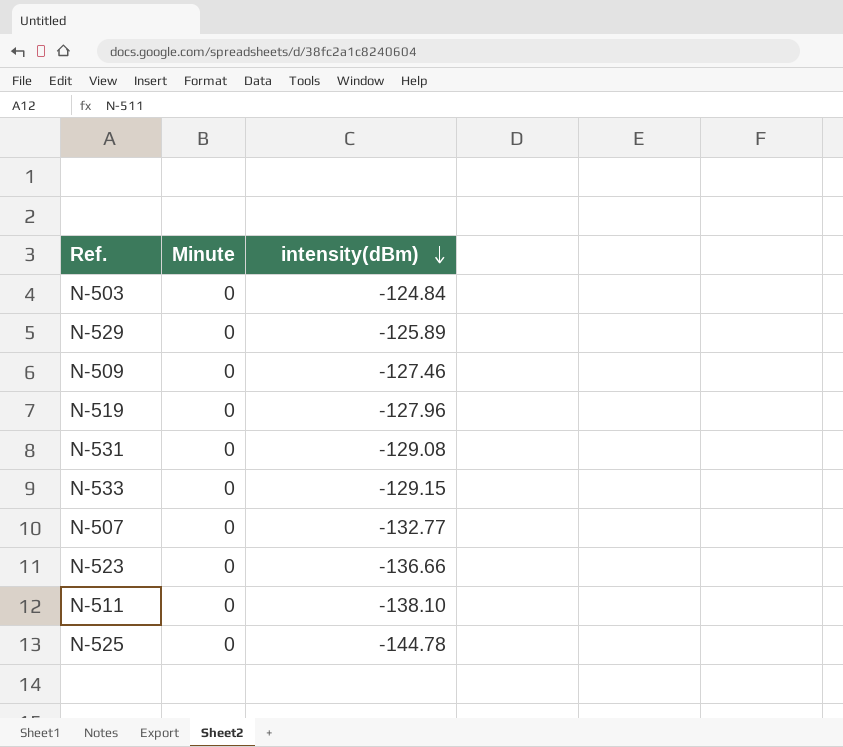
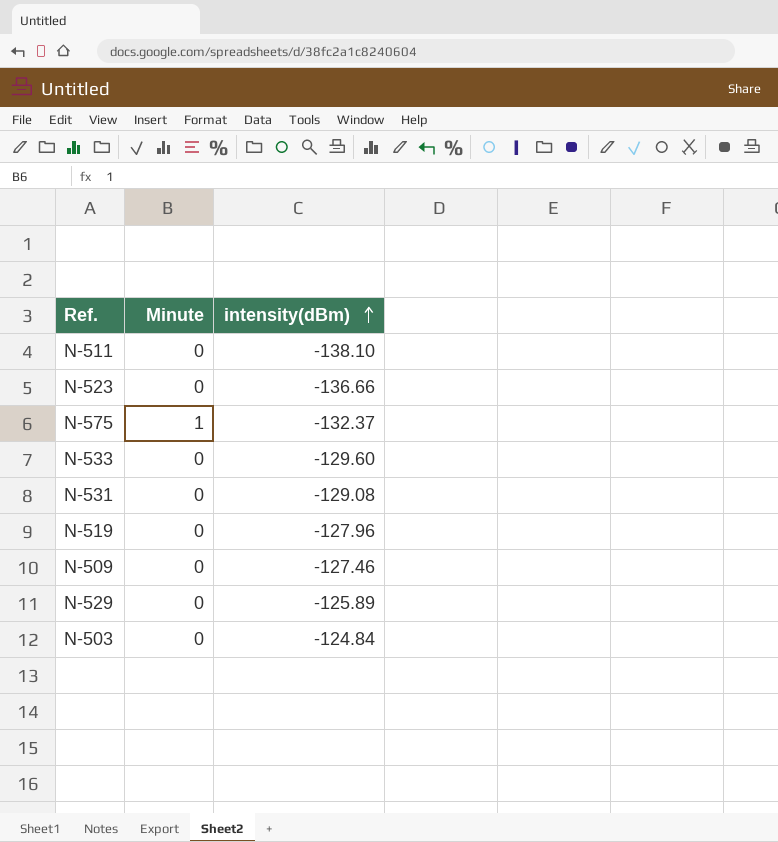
row order: intensity(dBm) descending -> intensity(dBm) ascending
row N-507: 0 | -132.77 -> none
row N-525: 0 | -144.78 -> none
row N-575: none -> 1 | -132.37
N-533 | intensity(dBm): -129.15 -> -129.60

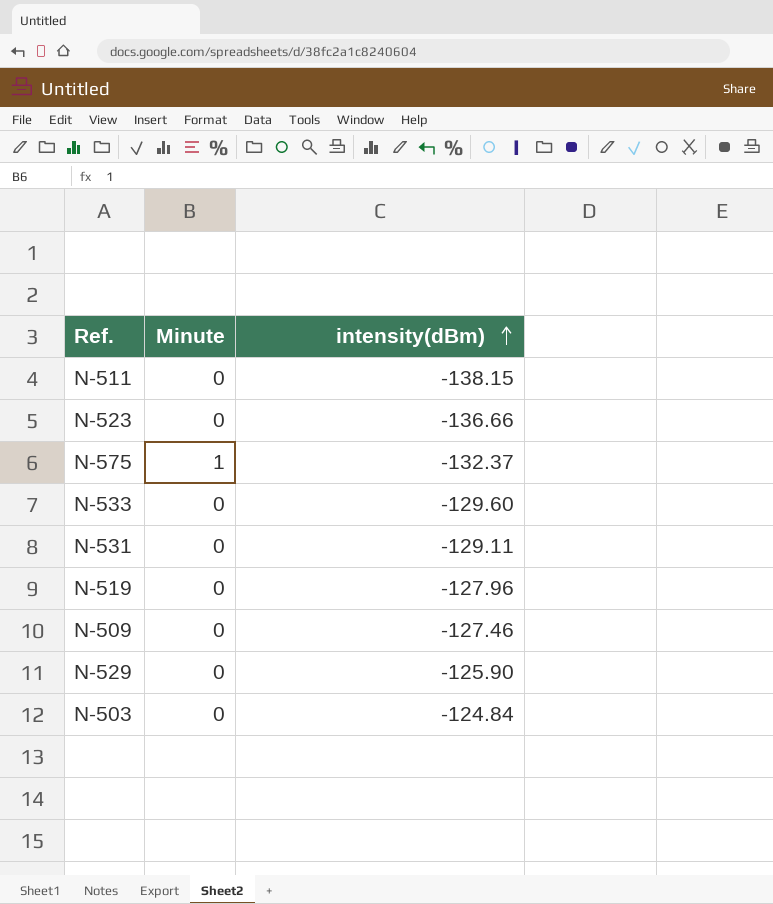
N-511 | intensity(dBm): -138.10 -> -138.15
N-531 | intensity(dBm): -129.08 -> -129.11
N-529 | intensity(dBm): -125.89 -> -125.90

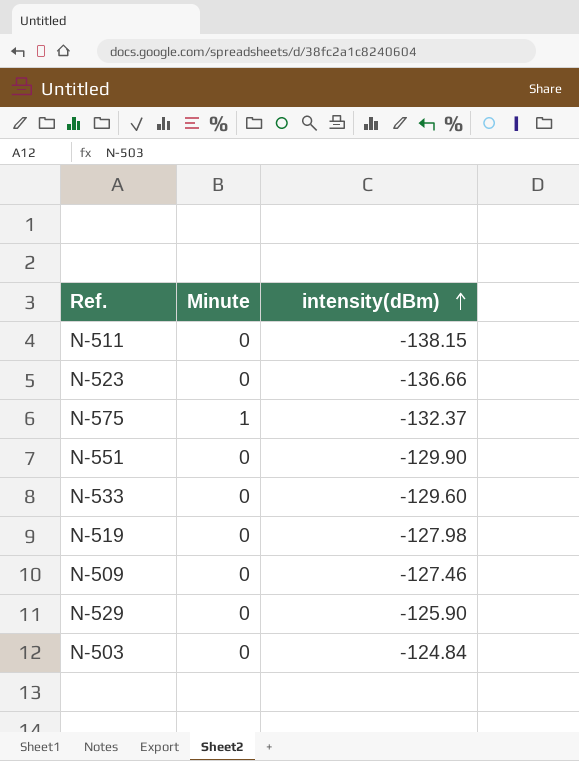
row N-531: 0 | -129.11 -> none
row N-551: none -> 0 | -129.90
N-519 | intensity(dBm): -127.96 -> -127.98

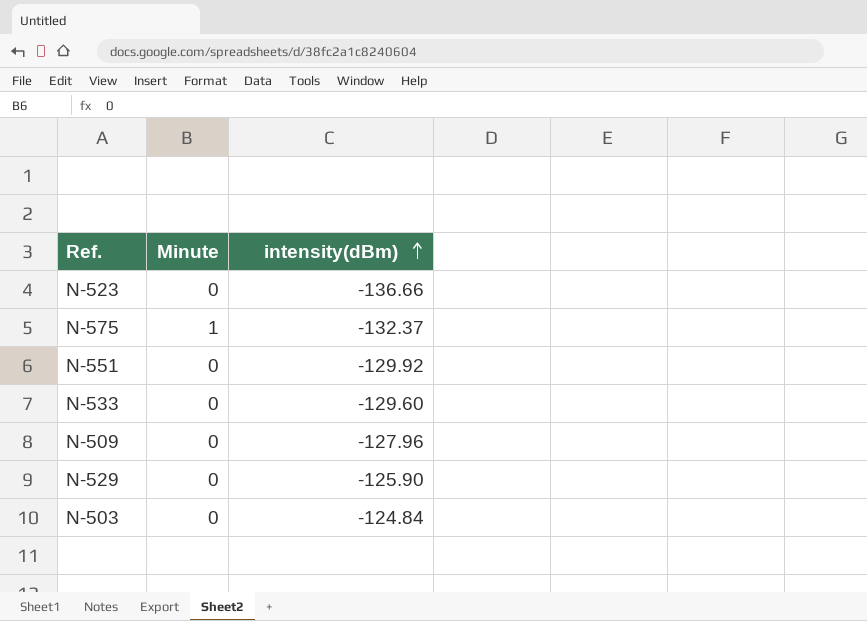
row N-511: 0 | -138.15 -> none
row N-519: 0 | -127.98 -> none
N-551 | intensity(dBm): -129.90 -> -129.92
N-509 | intensity(dBm): -127.46 -> -127.96

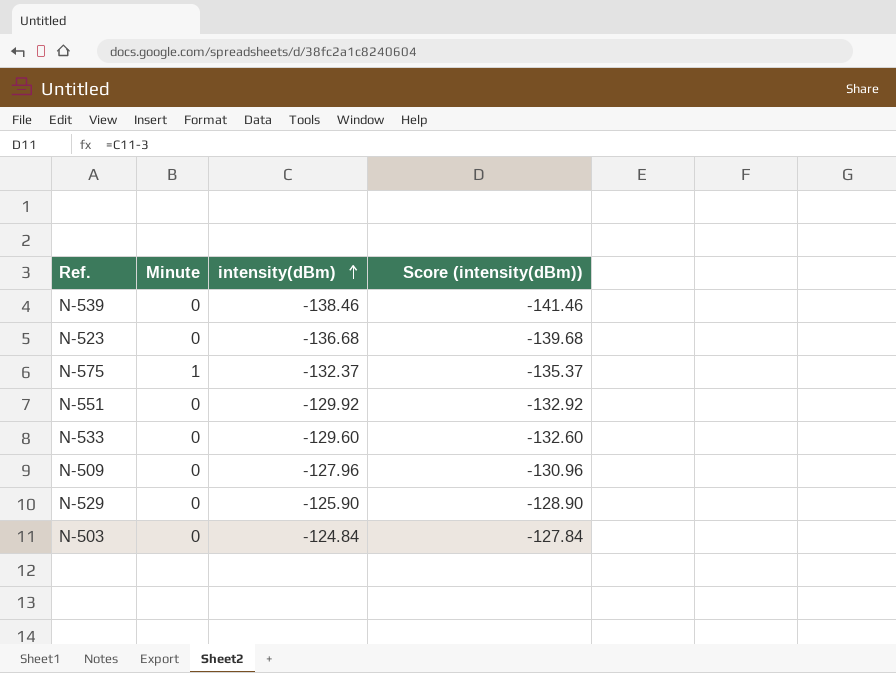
column Score (intensity(dBm)) | formula: none -> [intensity(dBm)] - 3
row N-539: none -> 0 | -138.46 | -141.46
N-523 | intensity(dBm): -136.66 -> -136.68

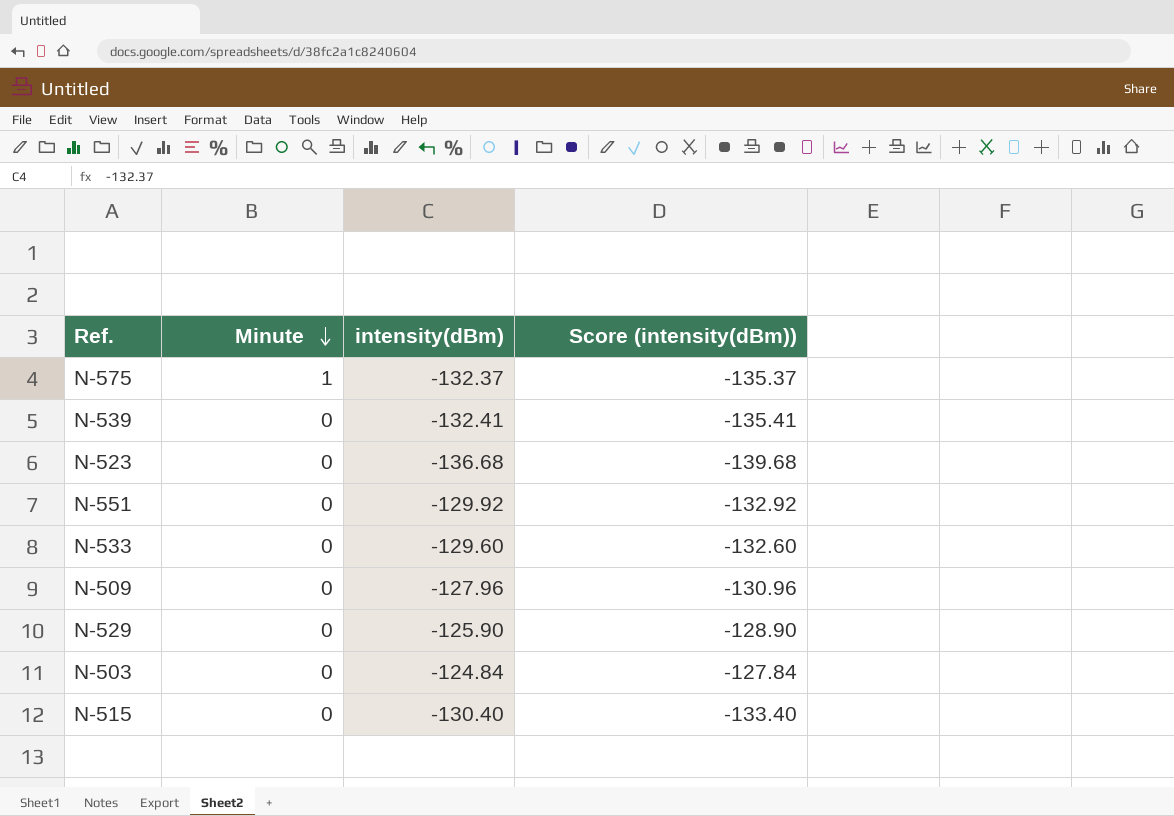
row order: intensity(dBm) ascending -> Minute descending
N-539 | intensity(dBm): -138.46 -> -132.41
N-539 | Score (intensity(dBm)): -141.46 -> -135.41
row N-515: none -> 0 | -130.40 | -133.40

